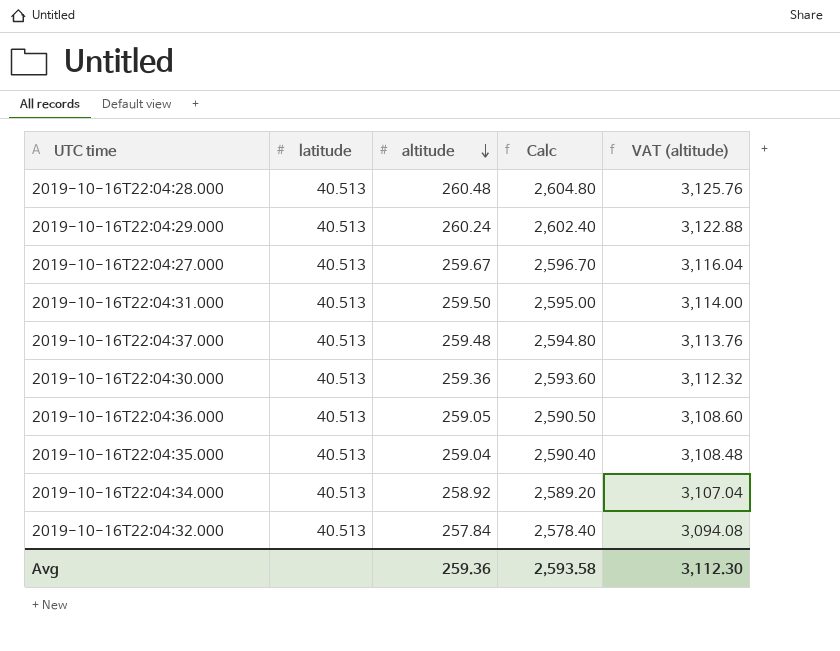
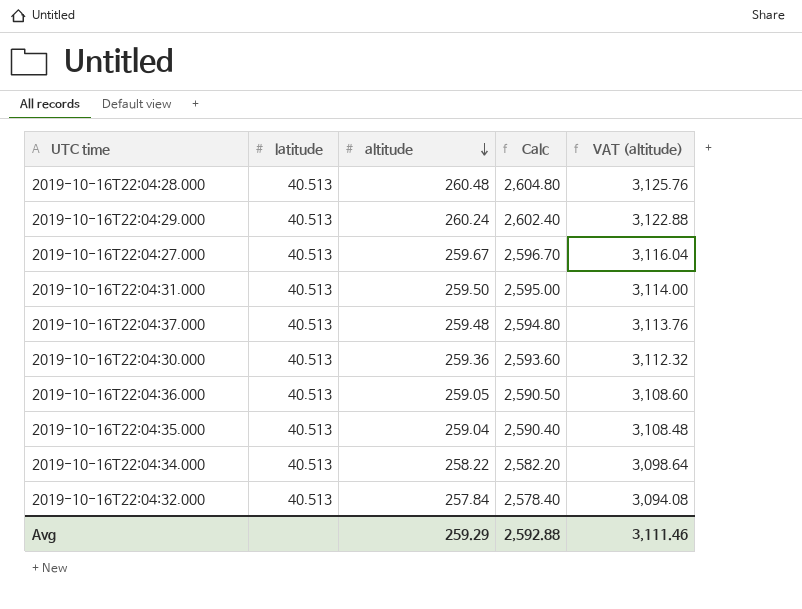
2019-10-16T22:04:34.000 | altitude: 258.92 -> 258.22
2019-10-16T22:04:34.000 | Calc: 2,589.20 -> 2,582.20
2019-10-16T22:04:34.000 | VAT (altitude): 3,107.04 -> 3,098.64
Avg | altitude: 259.36 -> 259.29
Avg | Calc: 2,593.58 -> 2,592.88
Avg | VAT (altitude): 3,112.30 -> 3,111.46

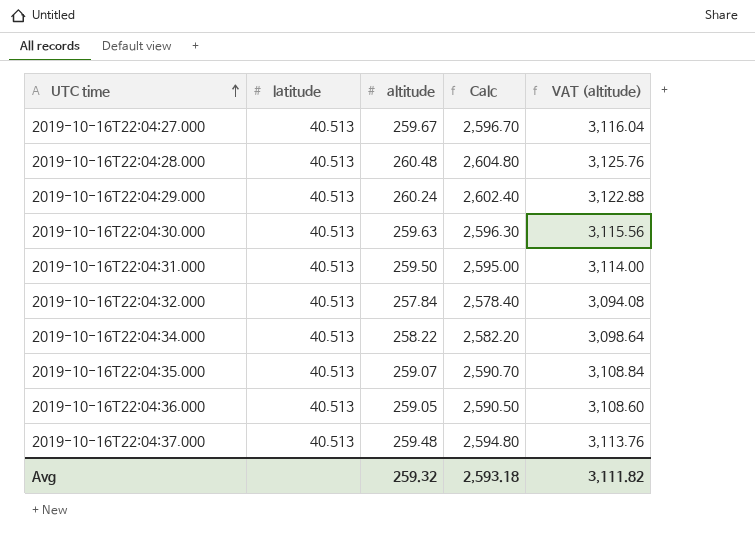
row order: altitude descending -> UTC time ascending
2019-10-16T22:04:30.000 | altitude: 259.36 -> 259.63
2019-10-16T22:04:30.000 | Calc: 2,593.60 -> 2,596.30
2019-10-16T22:04:30.000 | VAT (altitude): 3,112.32 -> 3,115.56
2019-10-16T22:04:35.000 | altitude: 259.04 -> 259.07
2019-10-16T22:04:35.000 | Calc: 2,590.40 -> 2,590.70
2019-10-16T22:04:35.000 | VAT (altitude): 3,108.48 -> 3,108.84
Avg | altitude: 259.29 -> 259.32
Avg | Calc: 2,592.88 -> 2,593.18
Avg | VAT (altitude): 3,111.46 -> 3,111.82

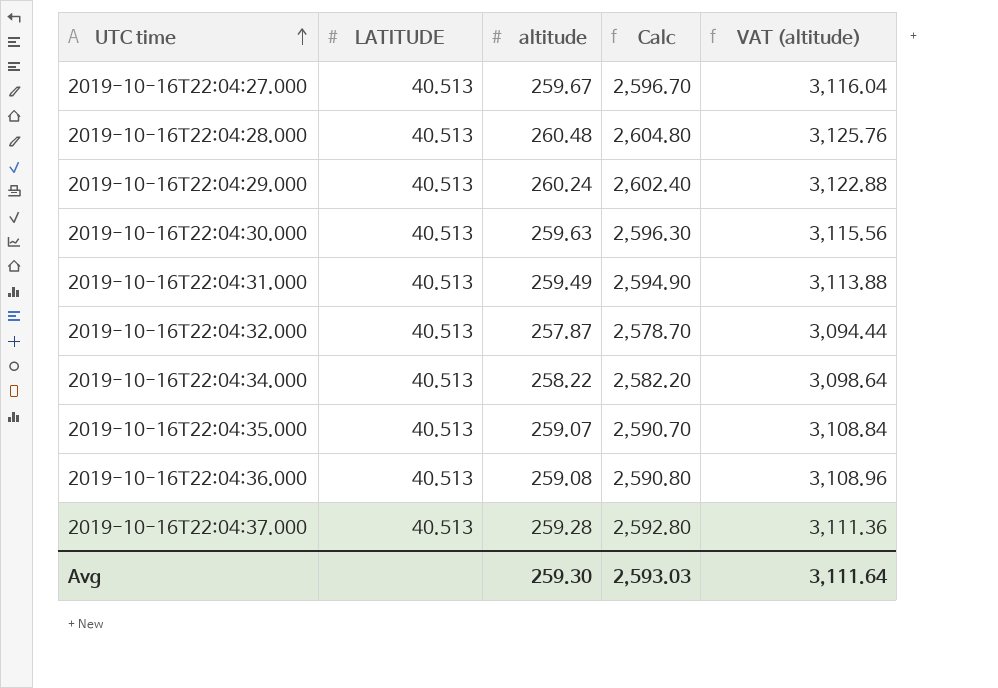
column name: latitude -> LATITUDE
2019-10-16T22:04:31.000 | altitude: 259.50 -> 259.49
2019-10-16T22:04:31.000 | Calc: 2,595.00 -> 2,594.90
2019-10-16T22:04:31.000 | VAT (altitude): 3,114.00 -> 3,113.88
2019-10-16T22:04:32.000 | altitude: 257.84 -> 257.87
2019-10-16T22:04:32.000 | Calc: 2,578.40 -> 2,578.70
2019-10-16T22:04:32.000 | VAT (altitude): 3,094.08 -> 3,094.44
2019-10-16T22:04:36.000 | altitude: 259.05 -> 259.08
2019-10-16T22:04:36.000 | Calc: 2,590.50 -> 2,590.80
2019-10-16T22:04:36.000 | VAT (altitude): 3,108.60 -> 3,108.96
2019-10-16T22:04:37.000 | altitude: 259.48 -> 259.28
2019-10-16T22:04:37.000 | Calc: 2,594.80 -> 2,592.80
2019-10-16T22:04:37.000 | VAT (altitude): 3,113.76 -> 3,111.36
Avg | altitude: 259.32 -> 259.30
Avg | Calc: 2,593.18 -> 2,593.03
Avg | VAT (altitude): 3,111.82 -> 3,111.64

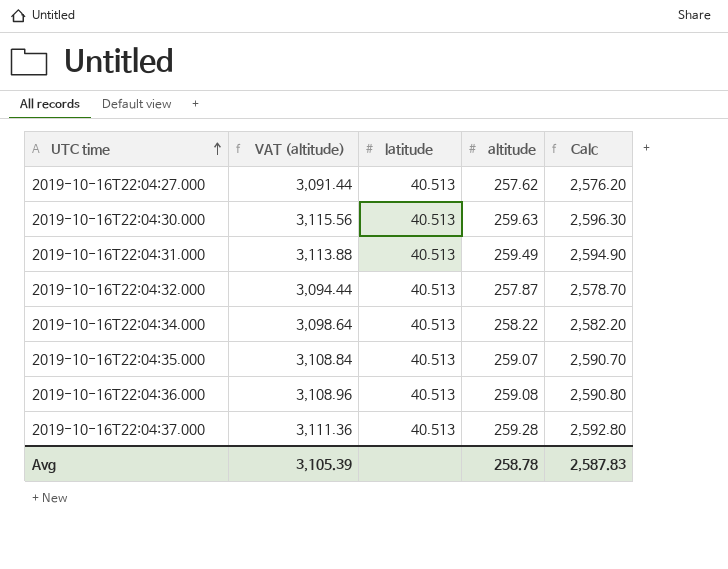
column VAT (altitude) | position: 5 -> 2
column name: LATITUDE -> latitude
row 2019-10-16T22:04:28.000: 40.513 | 260.48 | 2,604.80 | 3,125.76 -> none
row 2019-10-16T22:04:29.000: 40.513 | 260.24 | 2,602.40 | 3,122.88 -> none
2019-10-16T22:04:27.000 | VAT (altitude): 3,116.04 -> 3,091.44
2019-10-16T22:04:27.000 | altitude: 259.67 -> 257.62
2019-10-16T22:04:27.000 | Calc: 2,596.70 -> 2,576.20
Avg | VAT (altitude): 3,111.64 -> 3,105.39
Avg | altitude: 259.30 -> 258.78
Avg | Calc: 2,593.03 -> 2,587.83

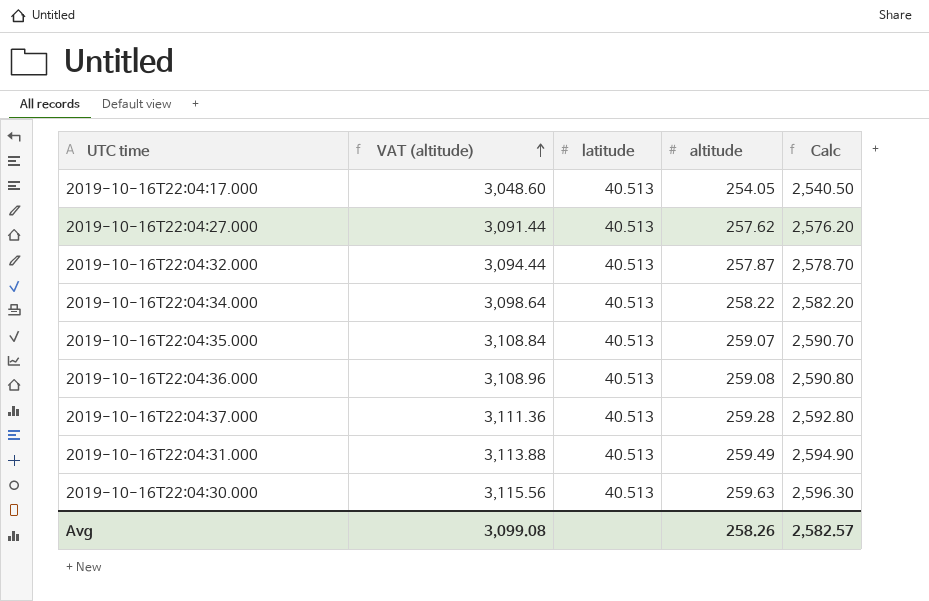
row order: UTC time ascending -> VAT (altitude) ascending
row 2019-10-16T22:04:17.000: none -> 3,048.60 | 40.513 | 254.05 | 2,540.50
Avg | VAT (altitude): 3,105.39 -> 3,099.08
Avg | altitude: 258.78 -> 258.26
Avg | Calc: 2,587.83 -> 2,582.57

